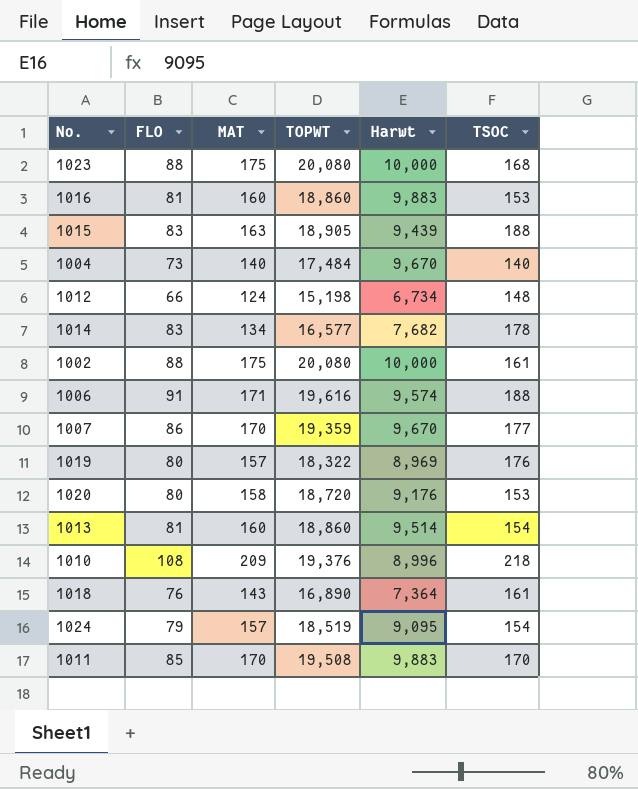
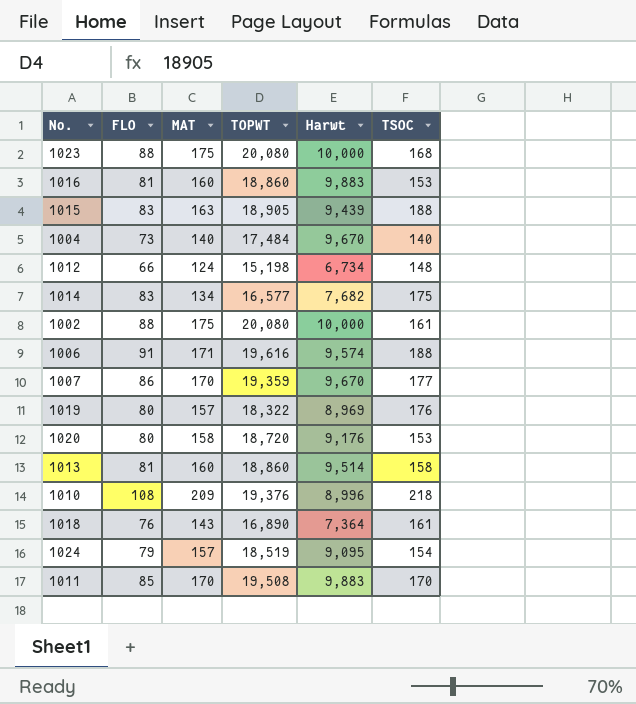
1014 | TSOC: 178 -> 175
1013 | TSOC: 154 -> 158

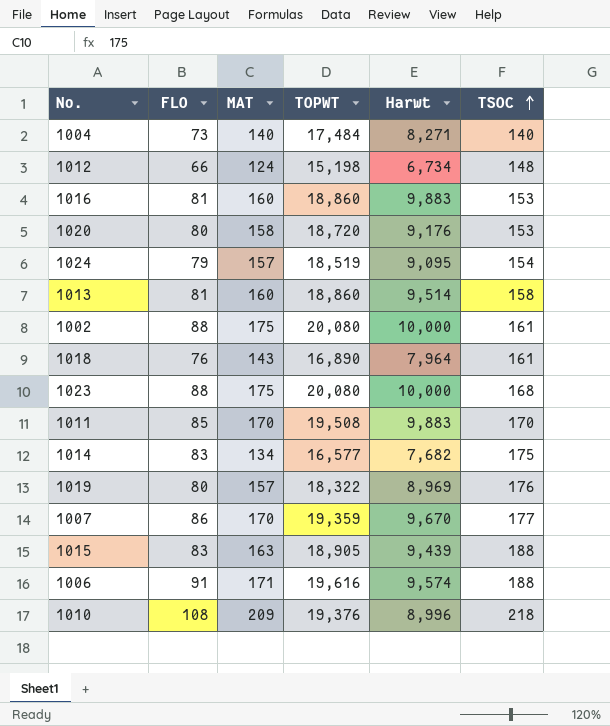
row order: none -> TSOC ascending
1004 | Harwt: 9,670 -> 8,271
1018 | Harwt: 7,364 -> 7,964

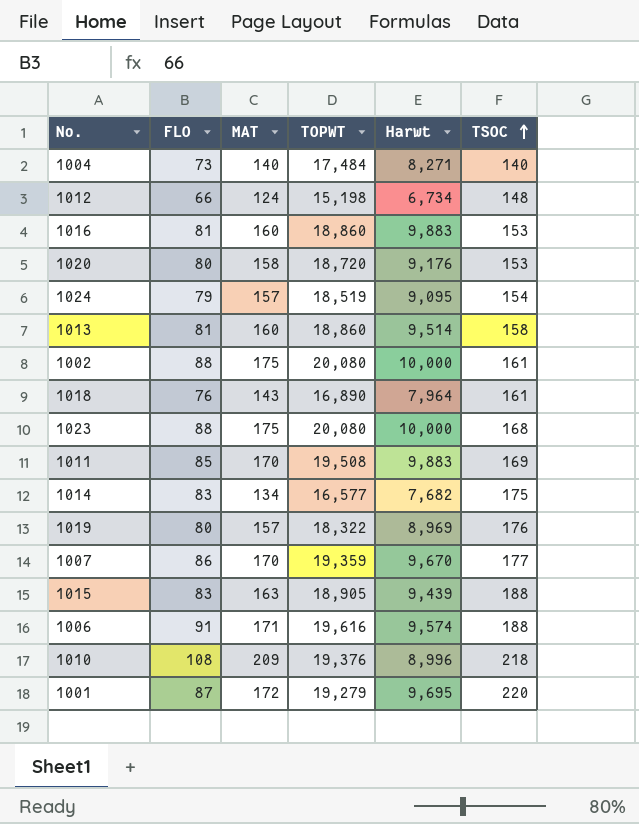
1011 | TSOC: 170 -> 169
row 1001: none -> 87 | 172 | 19,279 | 9,695 | 220

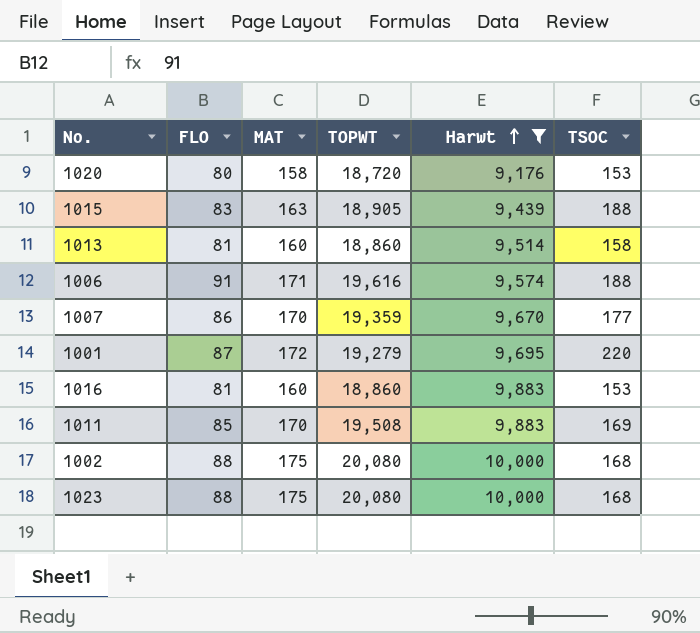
filter: none -> Harwt >= 9,176
row order: TSOC ascending -> Harwt ascending
1002 | TSOC: 161 -> 168

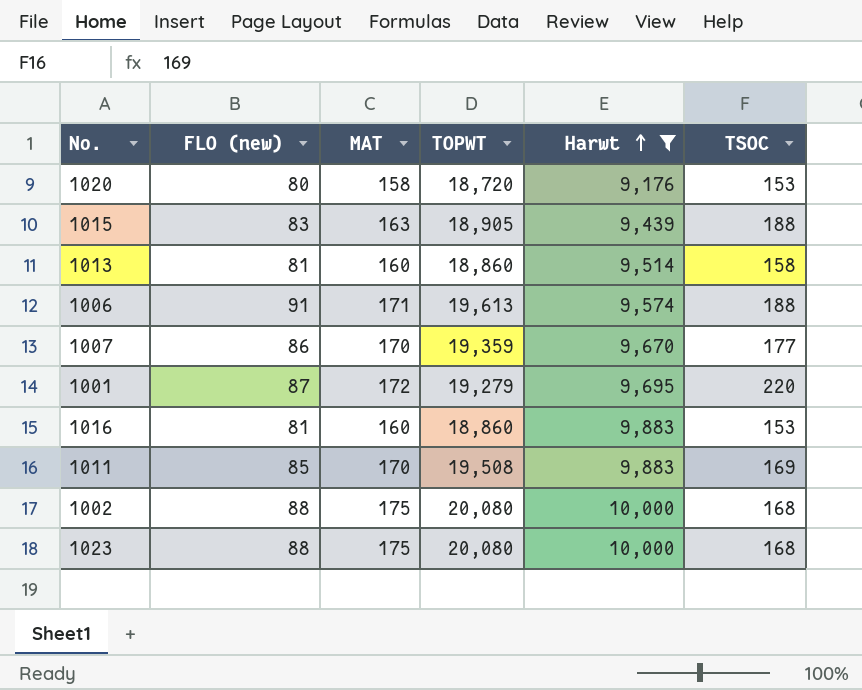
column name: FLO -> FLO (new)
1006 | TOPWT: 19,616 -> 19,613

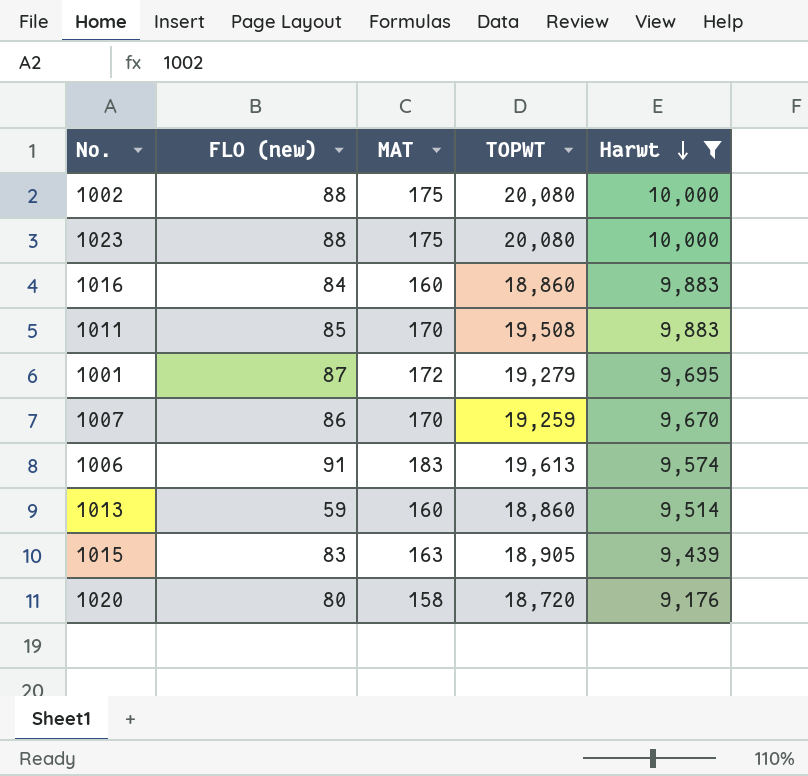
row order: Harwt ascending -> Harwt descending
column TSOC | position: 6 -> none
1016 | FLO (new): 81 -> 84
1007 | TOPWT: 19,359 -> 19,259
1006 | MAT: 171 -> 183
1013 | FLO (new): 81 -> 59

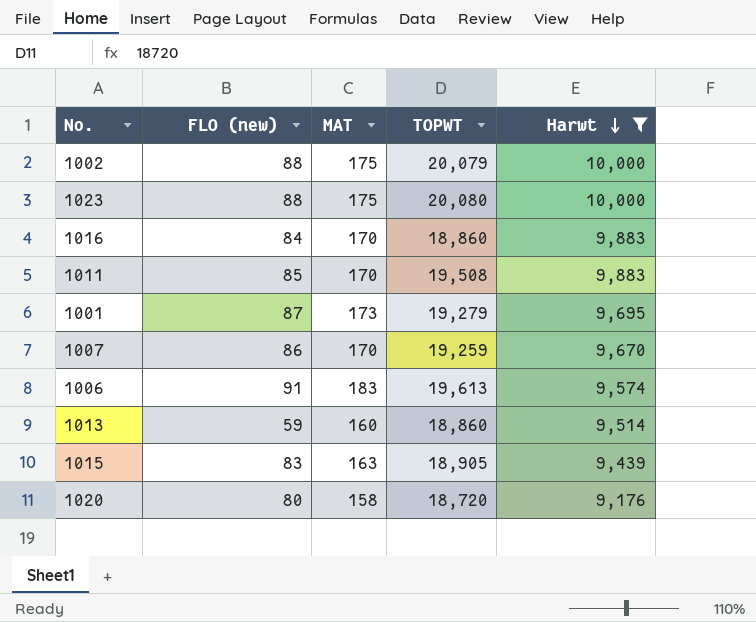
1002 | TOPWT: 20,080 -> 20,079
1016 | MAT: 160 -> 170
1001 | MAT: 172 -> 173

